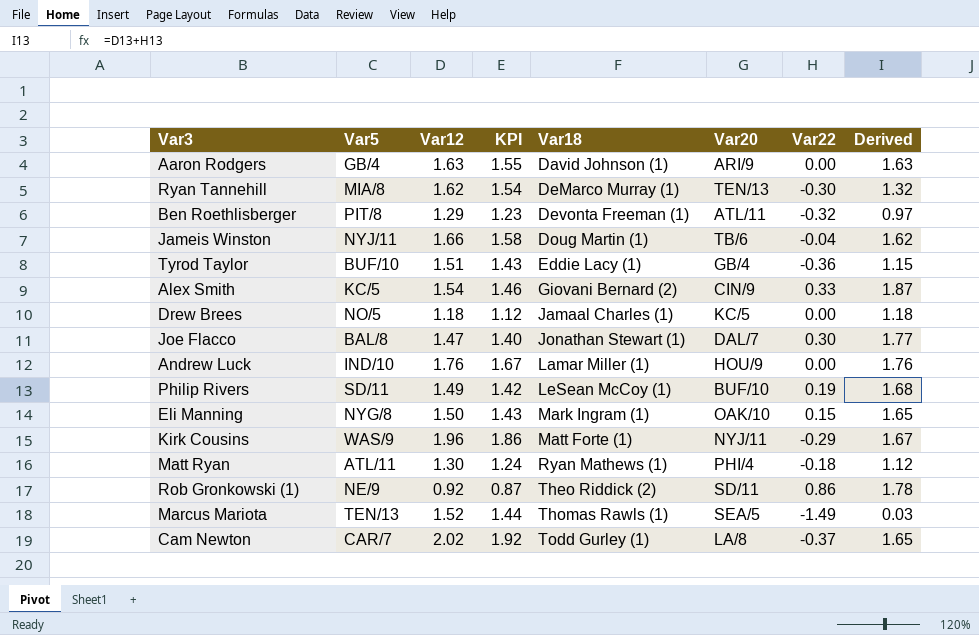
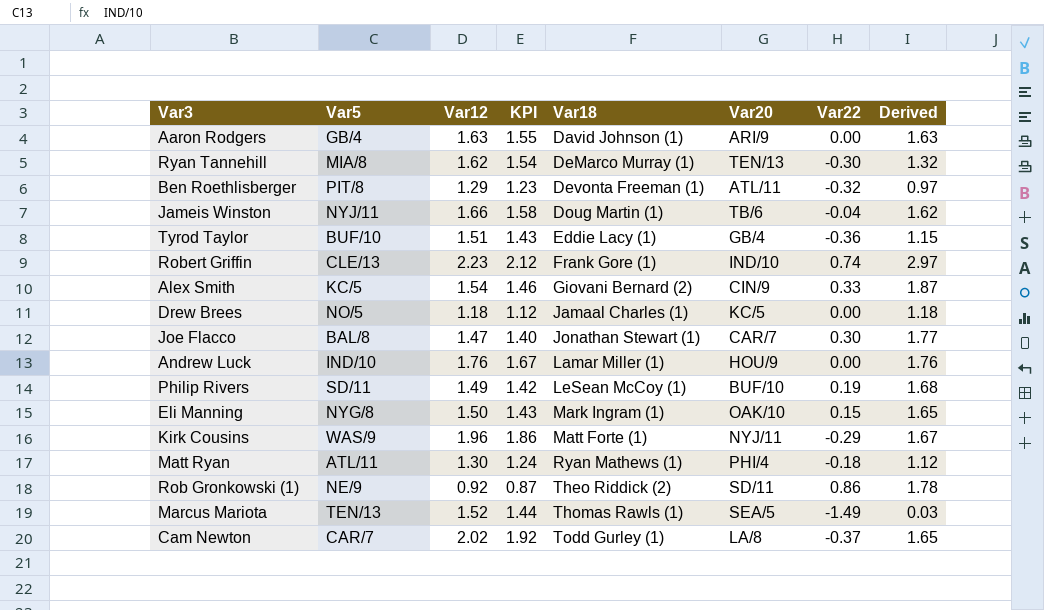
row Robert Griffin: none -> CLE/13 | 2.23 | 2.12 | Frank Gore (1) | IND/10 | 0.74 | 2.97
Joe Flacco | Var20: DAL/7 -> CAR/7

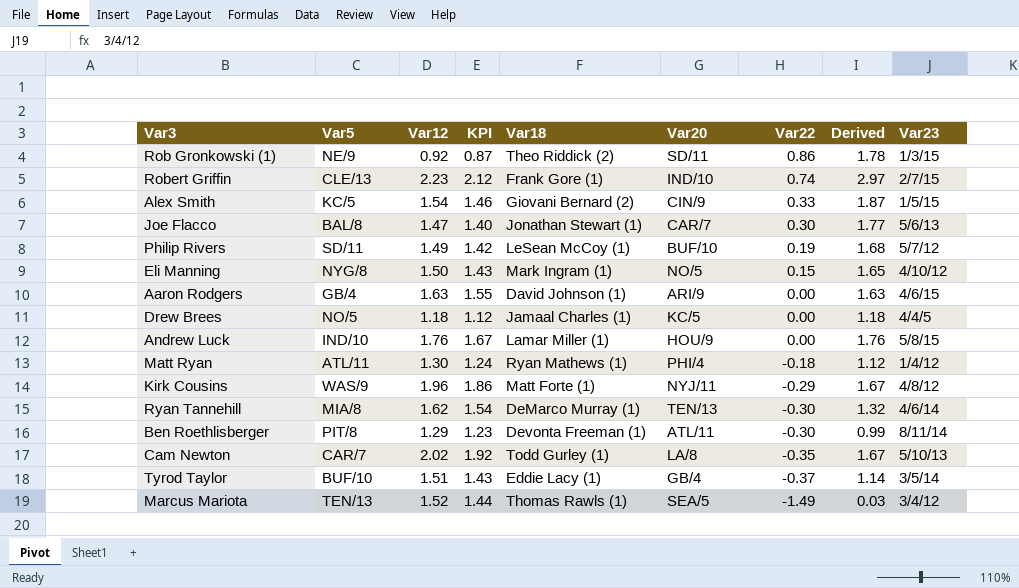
row order: Var18 ascending -> Var22 descending
column Var23 | position: none -> 9
row Jameis Winston: NYJ/11 | 1.66 | 1.58 | Doug Martin (1) | TB/6 | -0.04 | 1.62 -> none
Eli Manning | Var20: OAK/10 -> NO/5
Ben Roethlisberger | Var22: -0.32 -> -0.30
Ben Roethlisberger | Derived: 0.97 -> 0.99
Cam Newton | Var22: -0.37 -> -0.35
Cam Newton | Derived: 1.65 -> 1.67
Tyrod Taylor | Var22: -0.36 -> -0.37
Tyrod Taylor | Derived: 1.15 -> 1.14

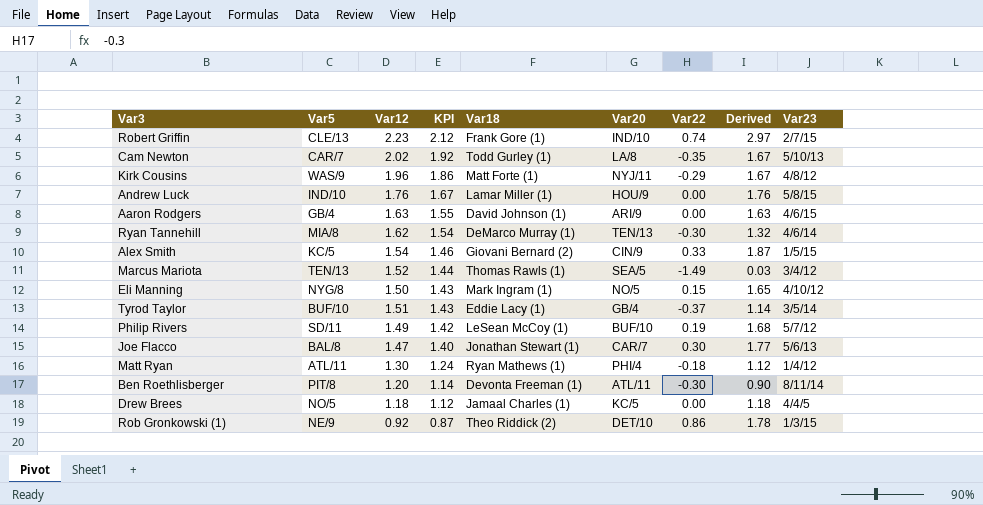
row order: Var22 descending -> KPI descending
Ben Roethlisberger | Var12: 1.29 -> 1.20
Ben Roethlisberger | KPI: 1.23 -> 1.14
Ben Roethlisberger | Derived: 0.99 -> 0.90
Rob Gronkowski (1) | Var20: SD/11 -> DET/10

